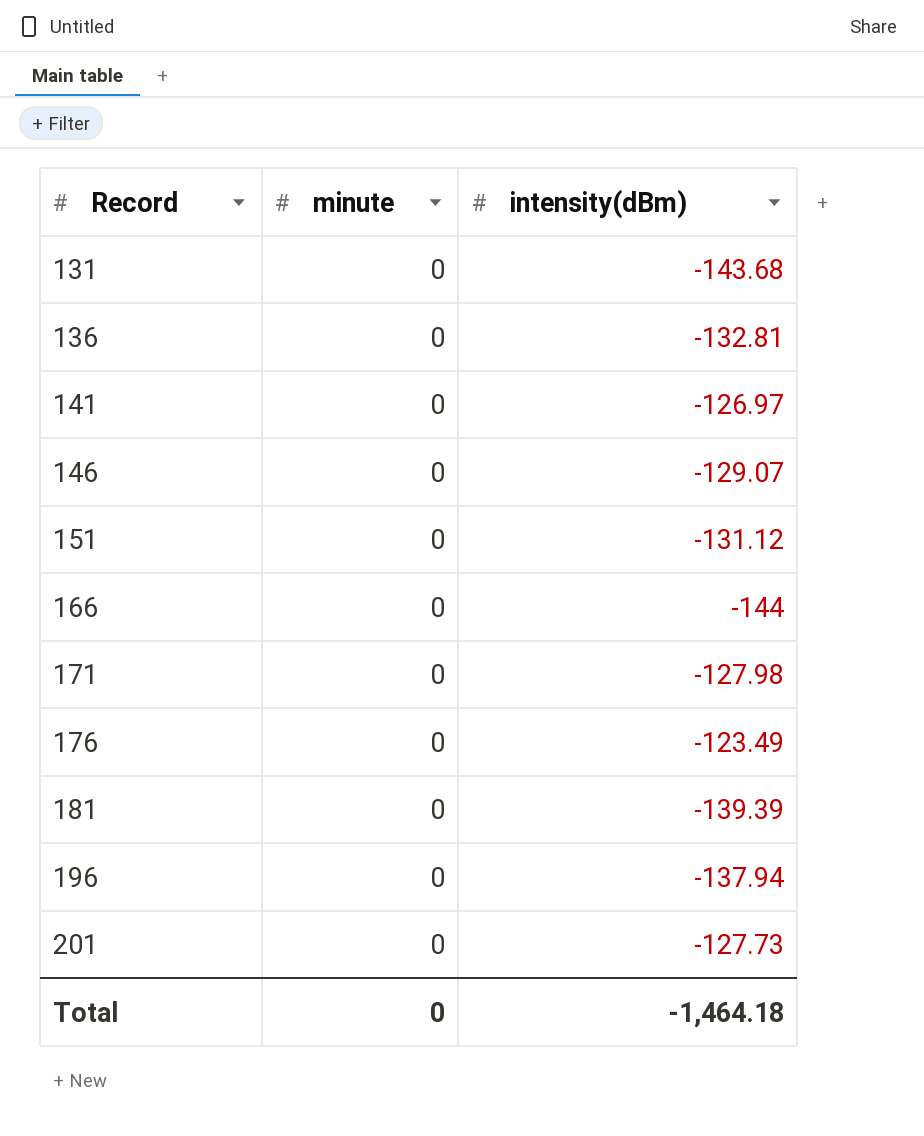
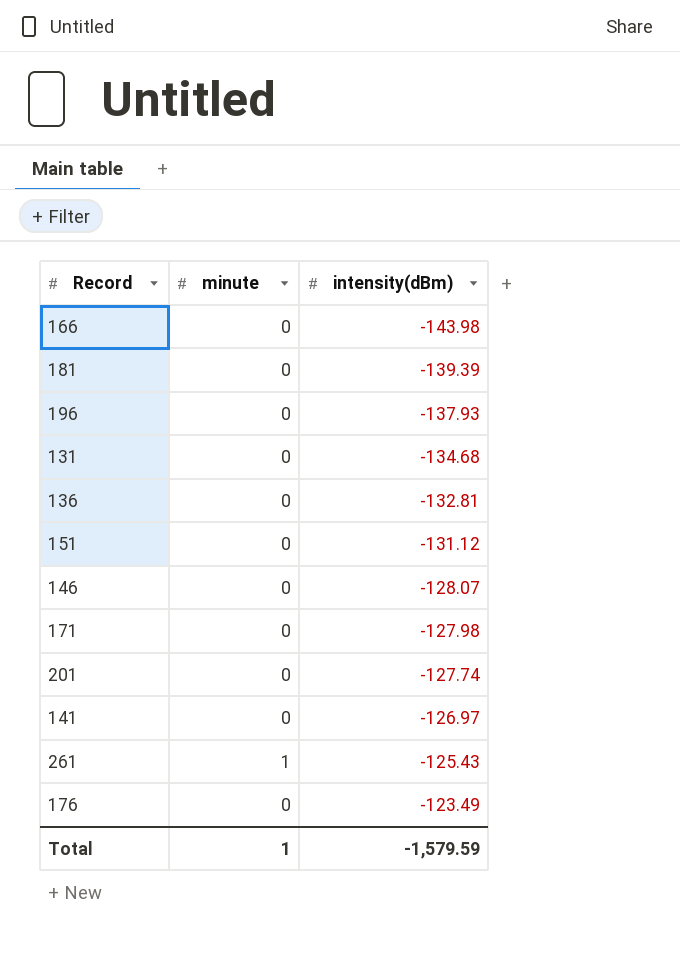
row order: Record ascending -> intensity(dBm) ascending
166 | intensity(dBm): -144 -> -143.98
196 | intensity(dBm): -137.94 -> -137.93
131 | intensity(dBm): -143.68 -> -134.68
146 | intensity(dBm): -129.07 -> -128.07
201 | intensity(dBm): -127.73 -> -127.74
row 261: none -> 1 | -125.43
Total | minute: 0 -> 1
Total | intensity(dBm): -1,464.18 -> -1,579.59

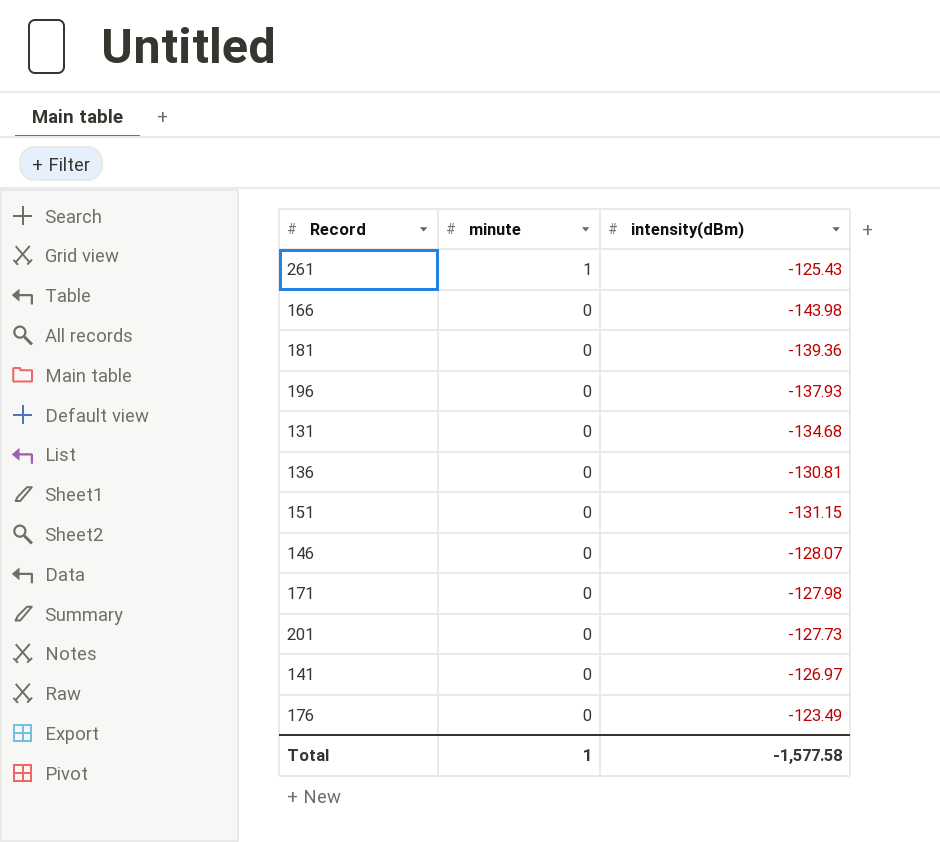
row order: intensity(dBm) ascending -> minute descending
181 | intensity(dBm): -139.39 -> -139.36
136 | intensity(dBm): -132.81 -> -130.81
151 | intensity(dBm): -131.12 -> -131.15
201 | intensity(dBm): -127.74 -> -127.73
Total | intensity(dBm): -1,579.59 -> -1,577.58

